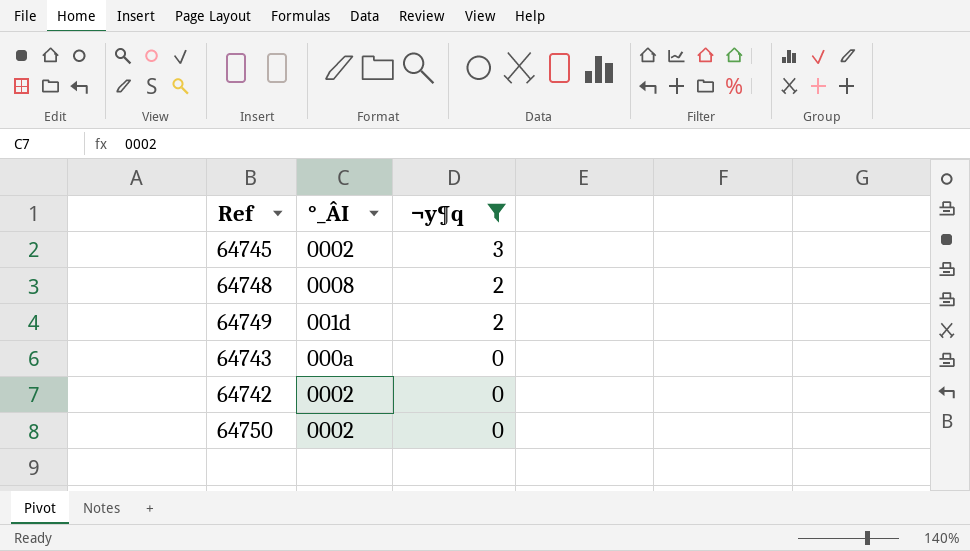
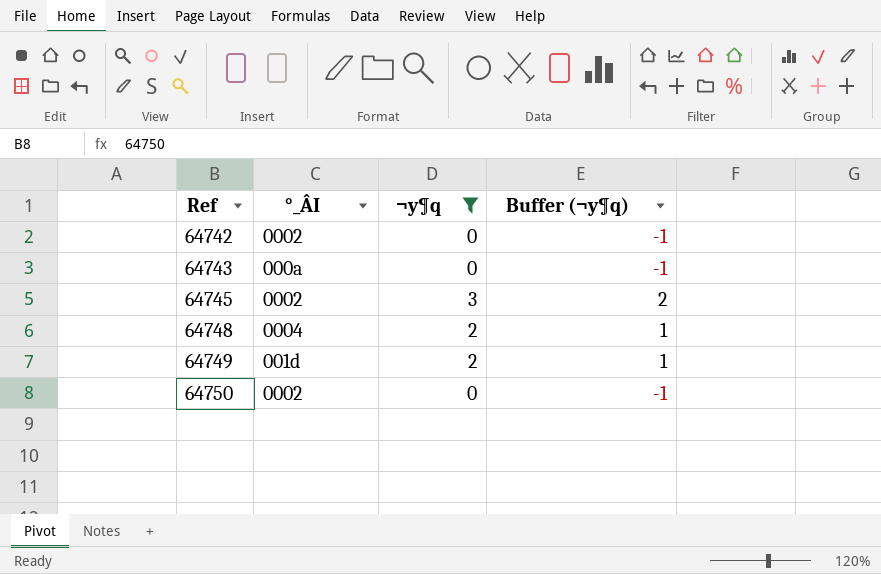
row order: ¬y¶q descending -> Ref ascending
column Buffer (¬y¶q) | formula: none -> [¬y¶q] - 1
64748 | °_ÂI: 0008 -> 0004

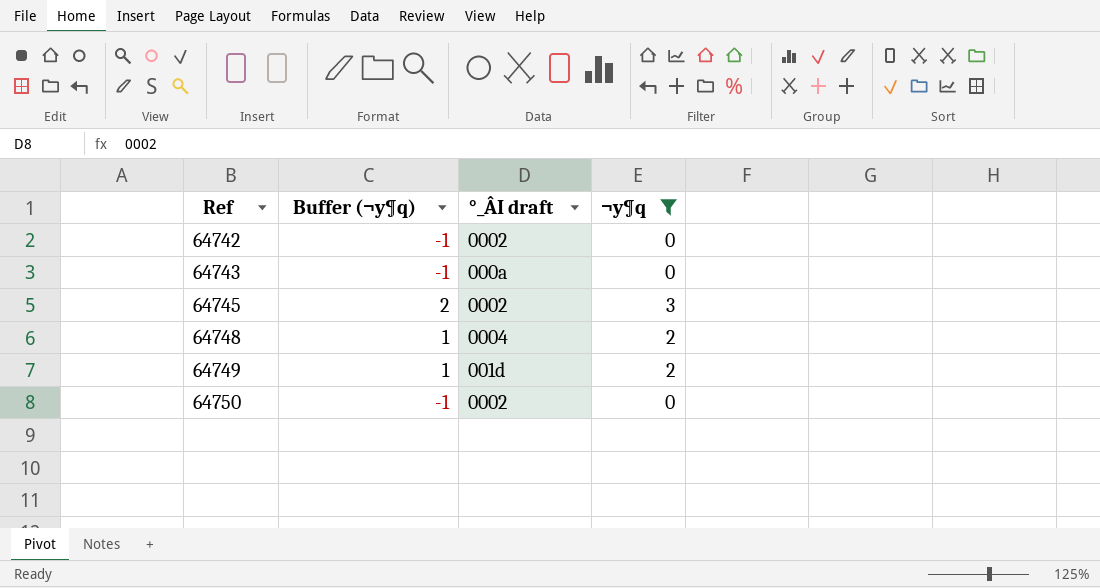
column Buffer (¬y¶q) | position: 4 -> 2
column name: °_ÂI -> °_ÂI draft

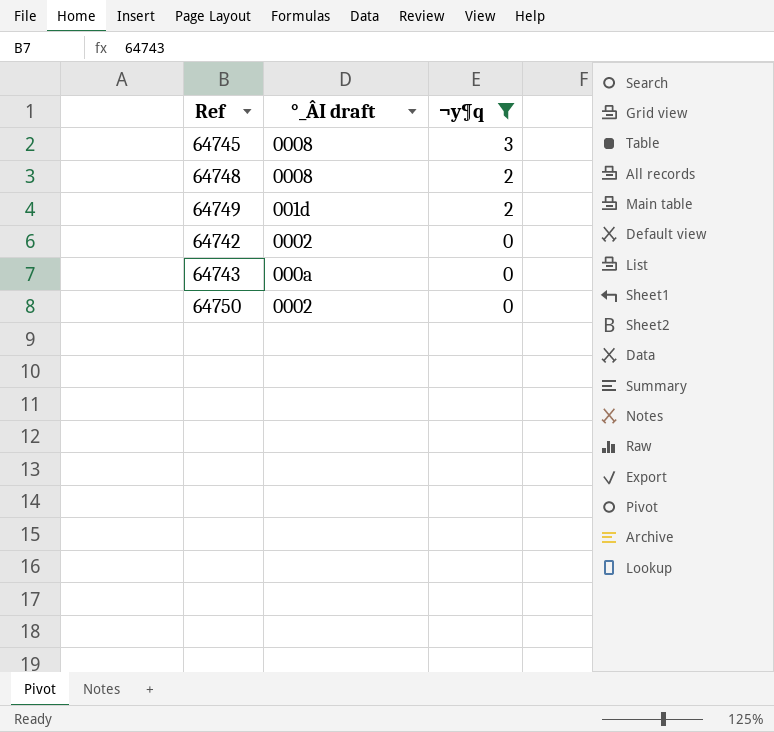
row order: Ref ascending -> ¬y¶q descending
column Buffer (¬y¶q) | formula: [¬y¶q] - 1 -> none
64745 | °_ÂI draft: 0002 -> 0008
64748 | °_ÂI draft: 0004 -> 0008

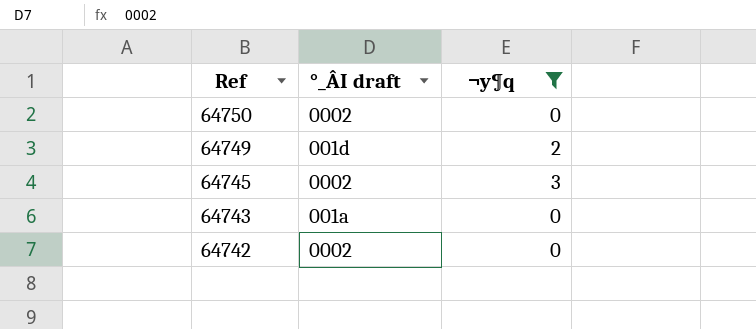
row order: ¬y¶q descending -> Ref descending
row 64748: 0008 | 2 -> none
64745 | °_ÂI draft: 0008 -> 0002
64743 | °_ÂI draft: 000a -> 001a

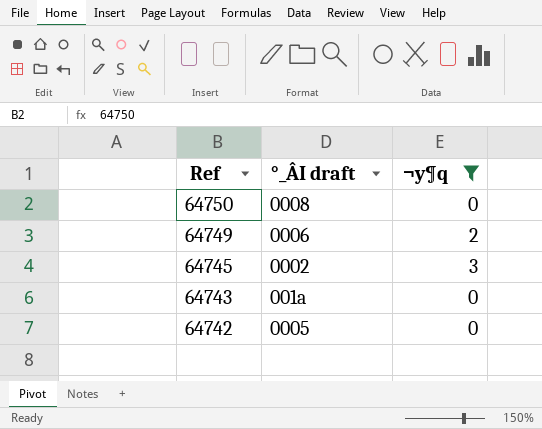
64750 | °_ÂI draft: 0002 -> 0008
64749 | °_ÂI draft: 001d -> 0006
64742 | °_ÂI draft: 0002 -> 0005

